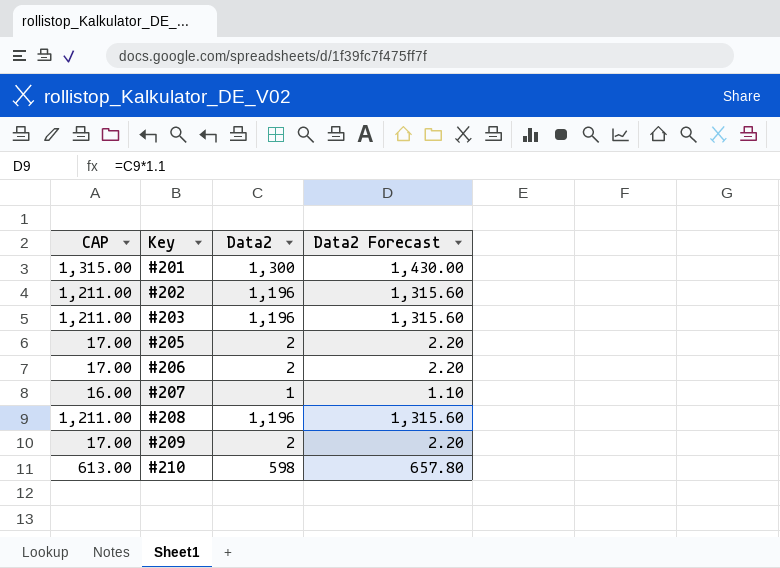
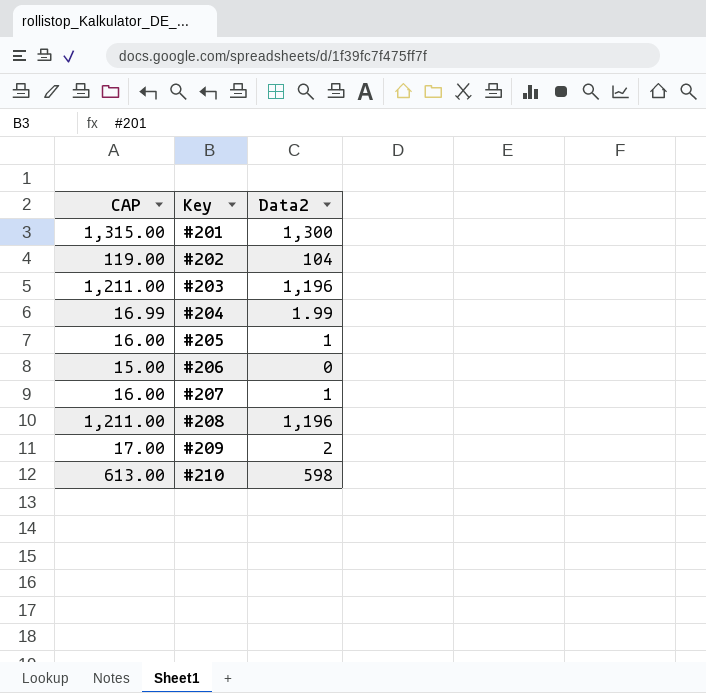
column Data2 Forecast | formula: [Data2] * 1.1 -> none
#202 | CAP: 1,211.00 -> 119.00
#202 | Data2: 1,196 -> 104
row #204: none -> 16.99 | 1.99
#205 | CAP: 17.00 -> 16.00
#205 | Data2: 2 -> 1
#206 | CAP: 17.00 -> 15.00
#206 | Data2: 2 -> 0

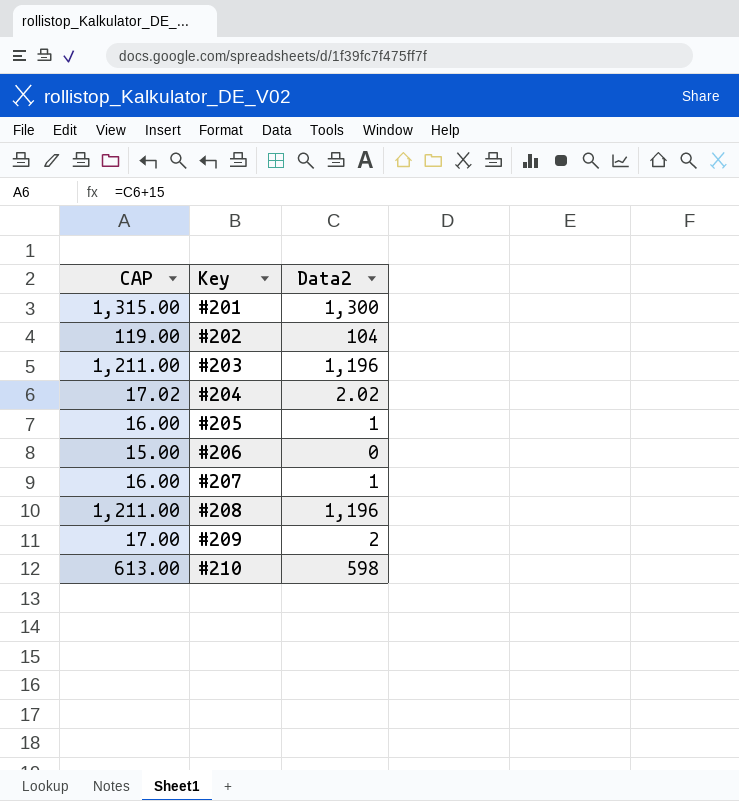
#204 | CAP: 16.99 -> 17.02
#204 | Data2: 1.99 -> 2.02

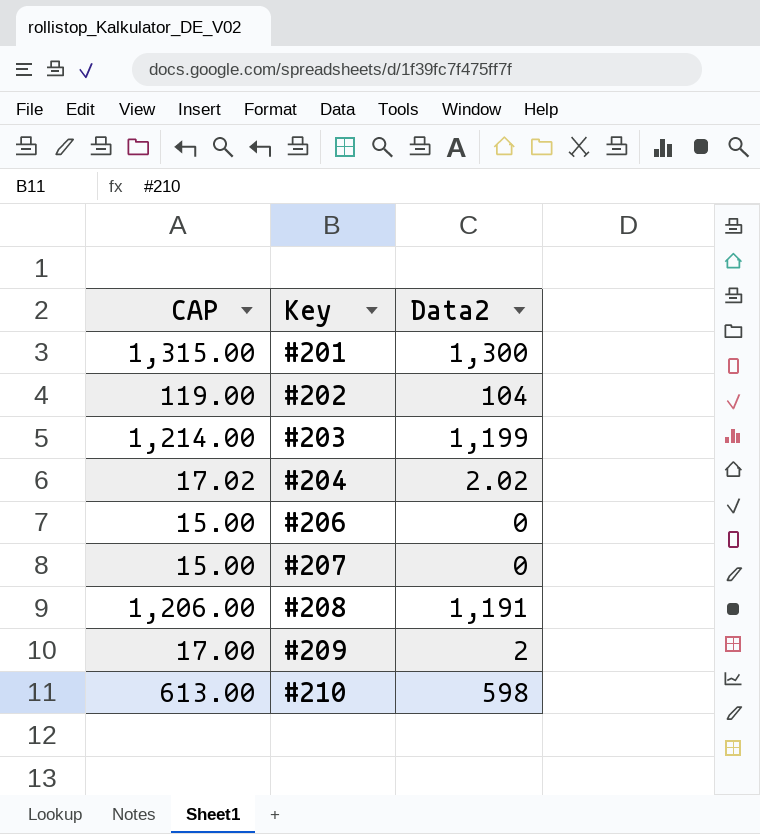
row #205: 16.00 | 1 -> none
#203 | CAP: 1,211.00 -> 1,214.00
#203 | Data2: 1,196 -> 1,199
#207 | CAP: 16.00 -> 15.00
#207 | Data2: 1 -> 0
#208 | CAP: 1,211.00 -> 1,206.00
#208 | Data2: 1,196 -> 1,191

